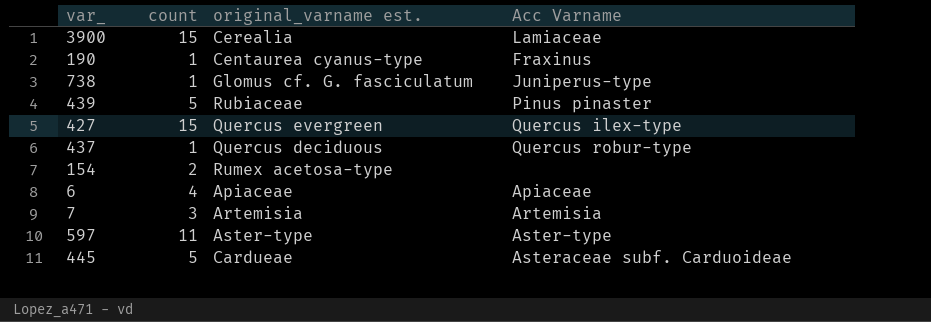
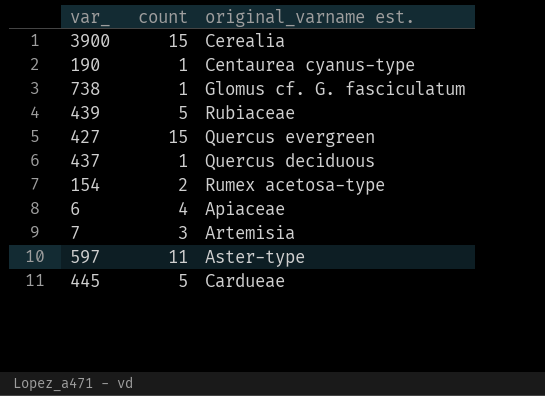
column Acc Varname | position: 4 -> none

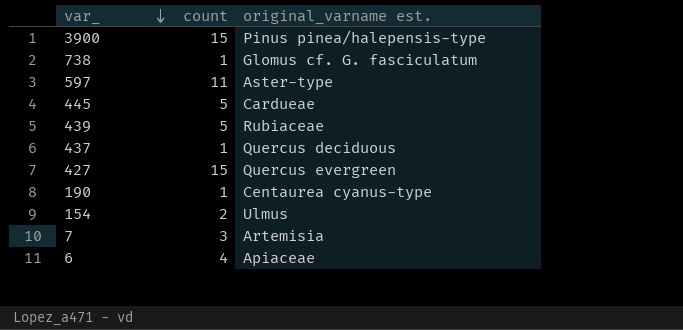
row order: none -> var_ descending
3900 | original_varname est.: Cerealia -> Pinus pinea/halepensis-type
154 | original_varname est.: Rumex acetosa-type -> Ulmus

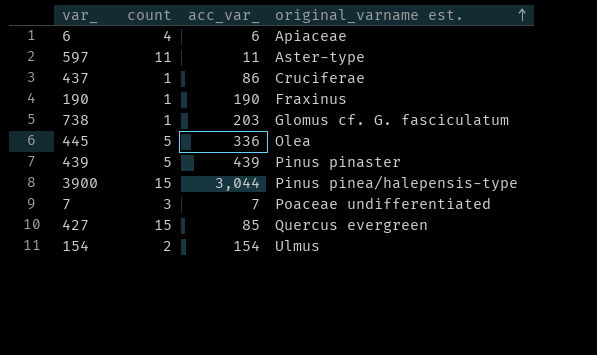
row order: var_ descending -> original_varname est. ascending
column acc_var_ | position: none -> 3
437 | original_varname est.: Quercus deciduous -> Cruciferae
190 | original_varname est.: Centaurea cyanus-type -> Fraxinus
445 | original_varname est.: Cardueae -> Olea
439 | original_varname est.: Rubiaceae -> Pinus pinaster
7 | original_varname est.: Artemisia -> Poaceae undifferentiated

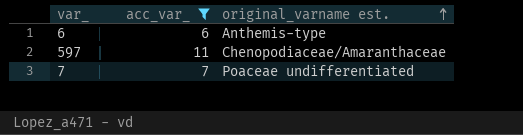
filter: none -> acc_var_ <= 11
column count | position: 2 -> none
6 | original_varname est.: Apiaceae -> Anthemis-type
597 | original_varname est.: Aster-type -> Chenopodiaceae/Amaranthaceae

